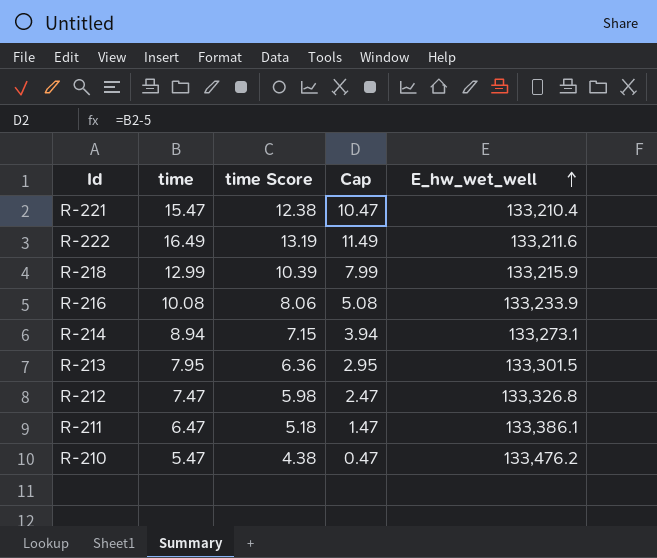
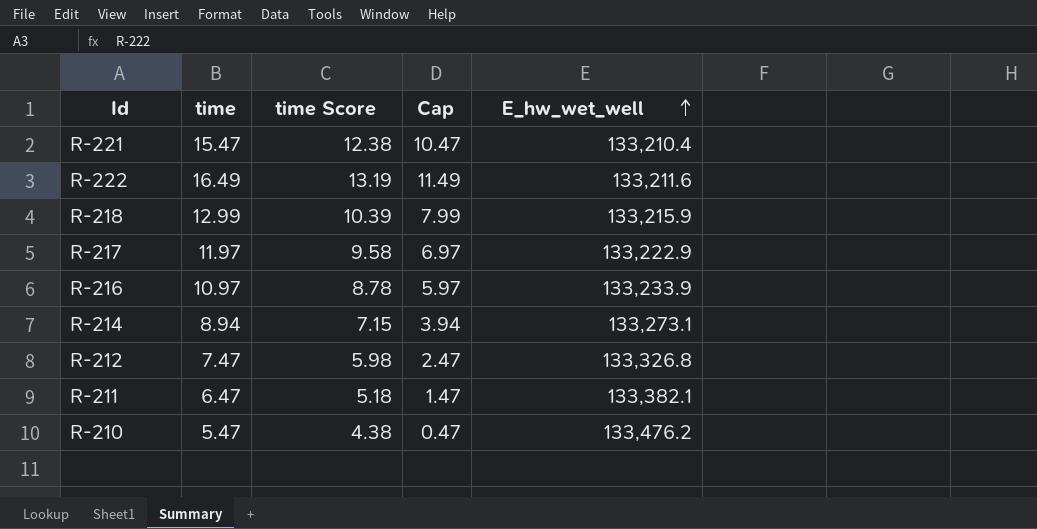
row R-213: 7.95 | 6.36 | 2.95 | 133,301.5 -> none
row R-217: none -> 11.97 | 9.58 | 6.97 | 133,222.9
R-216 | time: 10.08 -> 10.97
R-216 | time Score: 8.06 -> 8.78
R-216 | Cap: 5.08 -> 5.97
R-211 | E_hw_wet_well: 133,386.1 -> 133,382.1

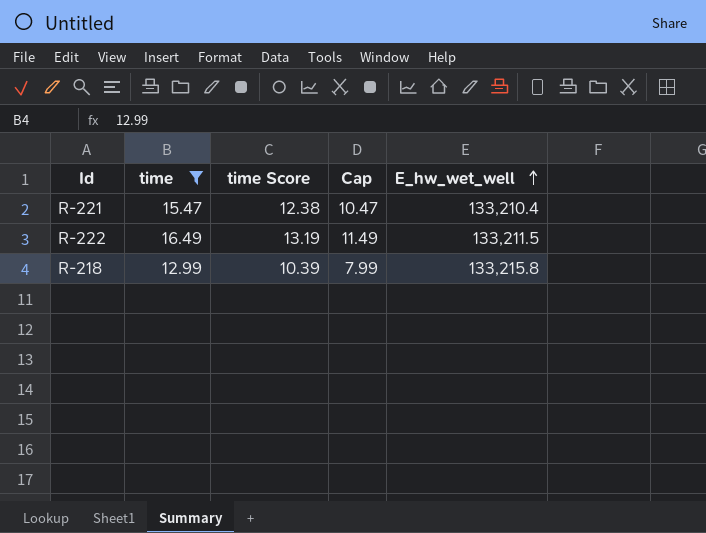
filter: none -> time >= 12.99
R-222 | E_hw_wet_well: 133,211.6 -> 133,211.5
R-218 | E_hw_wet_well: 133,215.9 -> 133,215.8

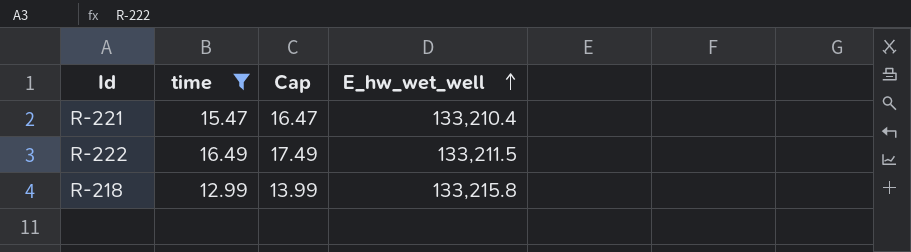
column time Score | formula: [time] * 0.8 -> none
column Cap | formula: [time] - 5 -> [time] + 1

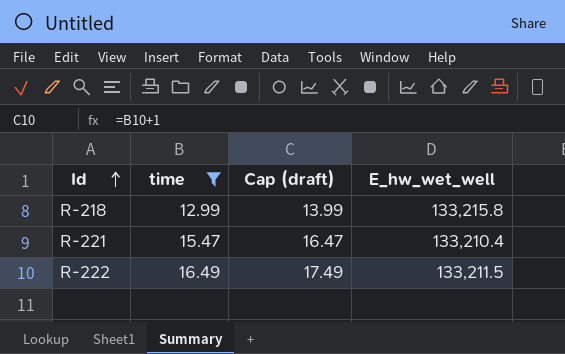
row order: E_hw_wet_well ascending -> Id ascending
column name: Cap -> Cap (draft)

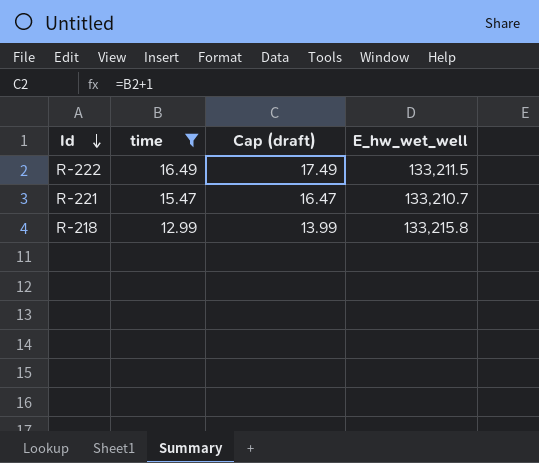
row order: Id ascending -> Id descending
R-221 | E_hw_wet_well: 133,210.4 -> 133,210.7

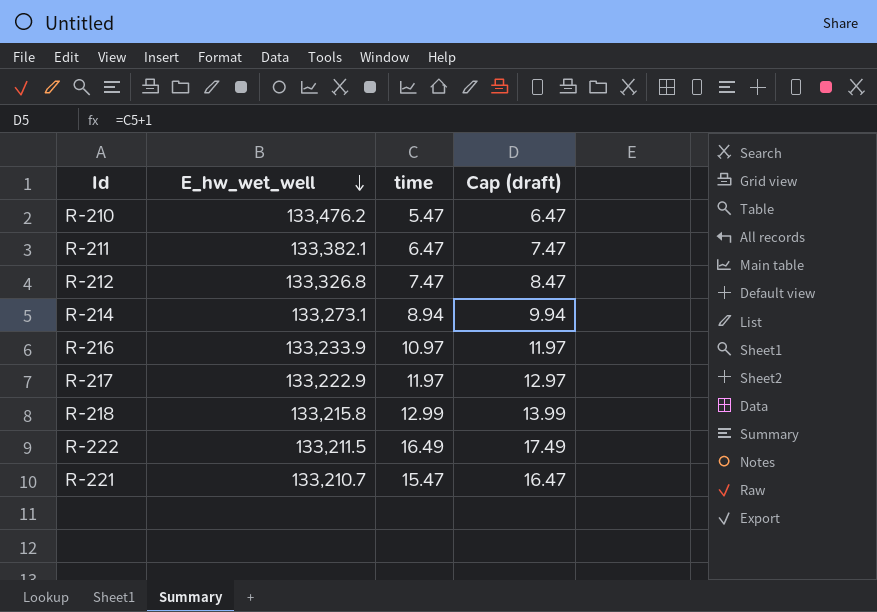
filter: time >= 12.99 -> none
row order: Id descending -> E_hw_wet_well descending
column E_hw_wet_well | position: 4 -> 2

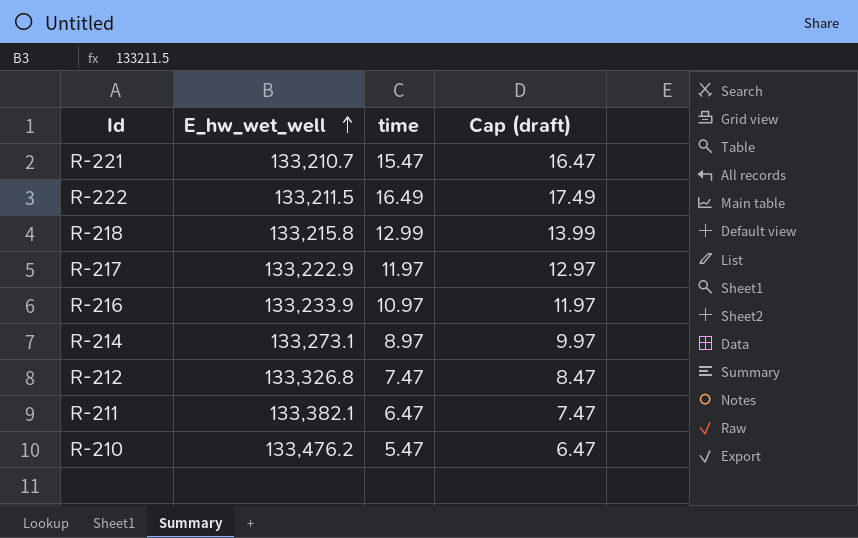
row order: E_hw_wet_well descending -> E_hw_wet_well ascending
R-214 | time: 8.94 -> 8.97
R-214 | Cap (draft): 9.94 -> 9.97

